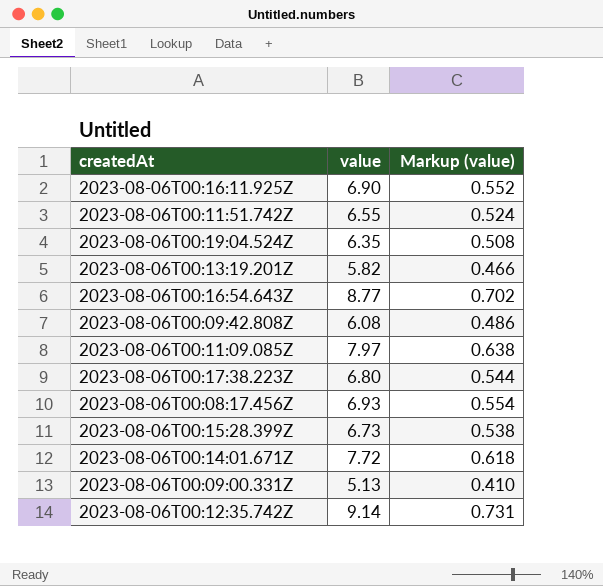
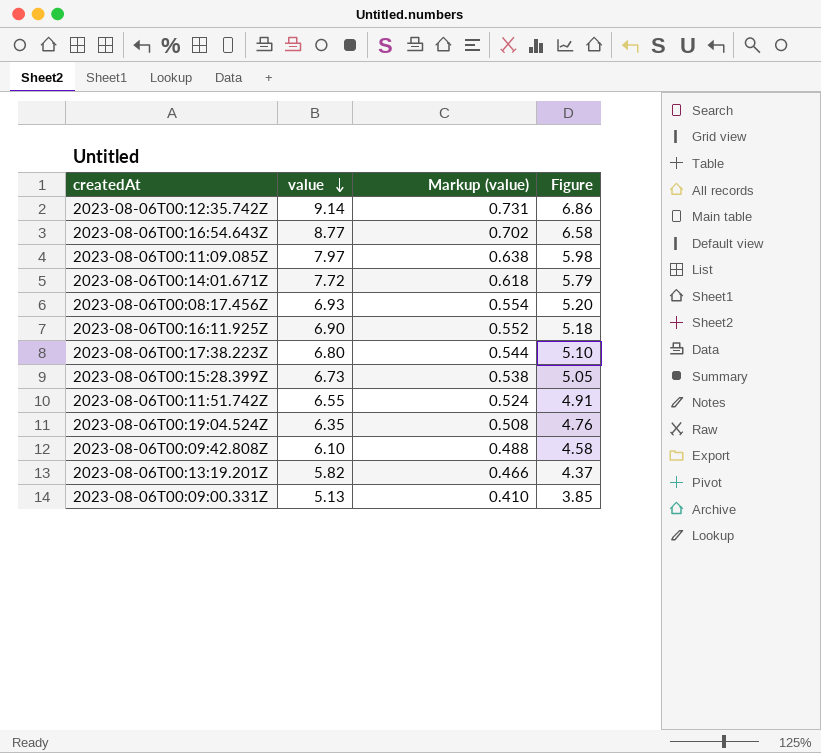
row order: none -> value descending
column Figure | formula: none -> [value] * 0.75
2023-08-06T00:09:42.808Z | value: 6.08 -> 6.10
2023-08-06T00:09:42.808Z | Markup (value): 0.486 -> 0.488

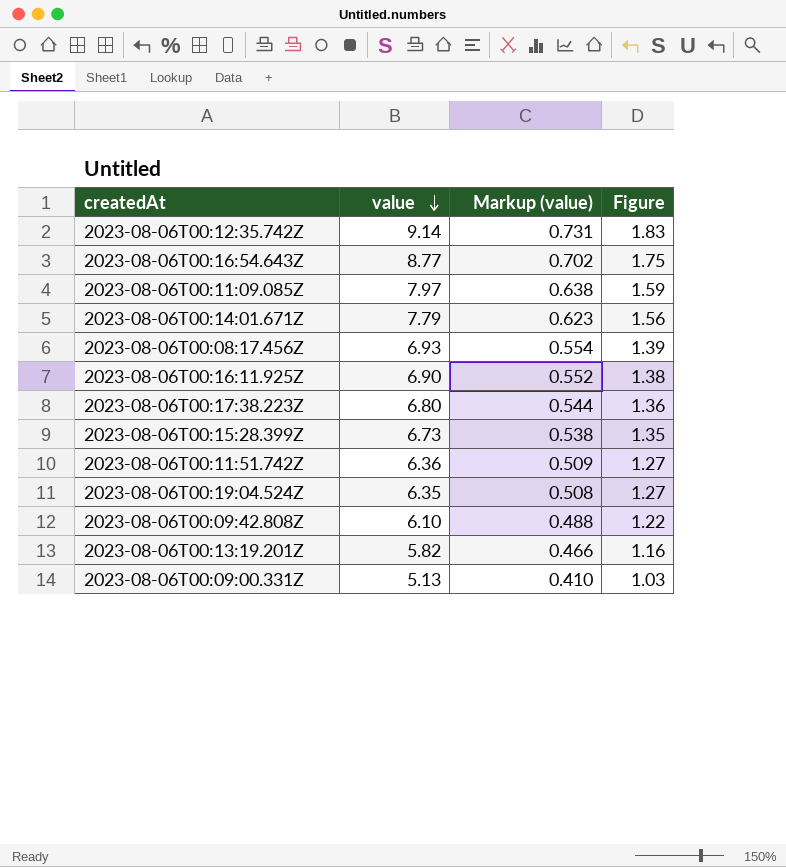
column Figure | formula: [value] * 0.75 -> [value] * 0.2
2023-08-06T00:14:01.671Z | value: 7.72 -> 7.79
2023-08-06T00:14:01.671Z | Markup (value): 0.618 -> 0.623
2023-08-06T00:11:51.742Z | value: 6.55 -> 6.36
2023-08-06T00:11:51.742Z | Markup (value): 0.524 -> 0.509

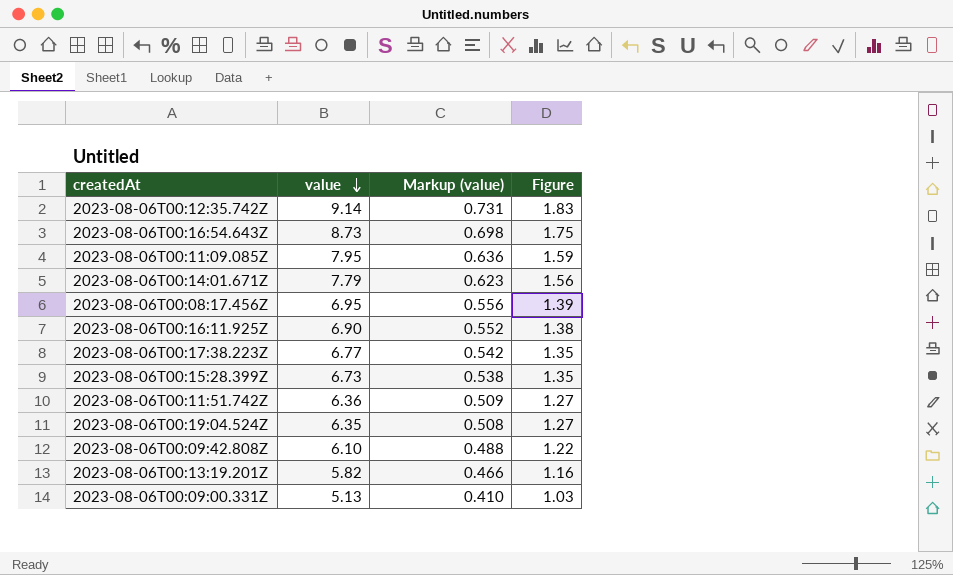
2023-08-06T00:16:54.643Z | value: 8.77 -> 8.73
2023-08-06T00:16:54.643Z | Markup (value): 0.702 -> 0.698
2023-08-06T00:11:09.085Z | value: 7.97 -> 7.95
2023-08-06T00:11:09.085Z | Markup (value): 0.638 -> 0.636
2023-08-06T00:08:17.456Z | value: 6.93 -> 6.95
2023-08-06T00:08:17.456Z | Markup (value): 0.554 -> 0.556
2023-08-06T00:17:38.223Z | value: 6.80 -> 6.77
2023-08-06T00:17:38.223Z | Markup (value): 0.544 -> 0.542
2023-08-06T00:17:38.223Z | Figure: 1.36 -> 1.35

